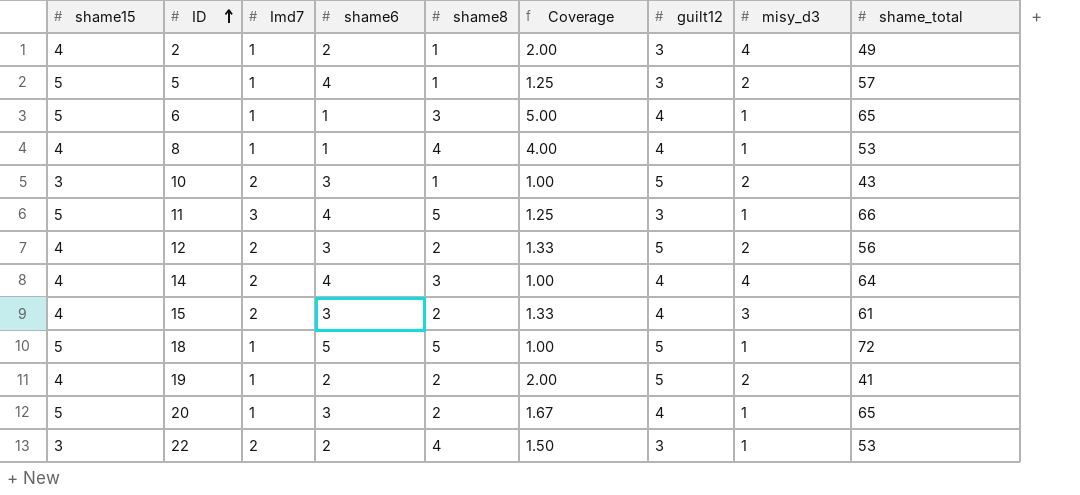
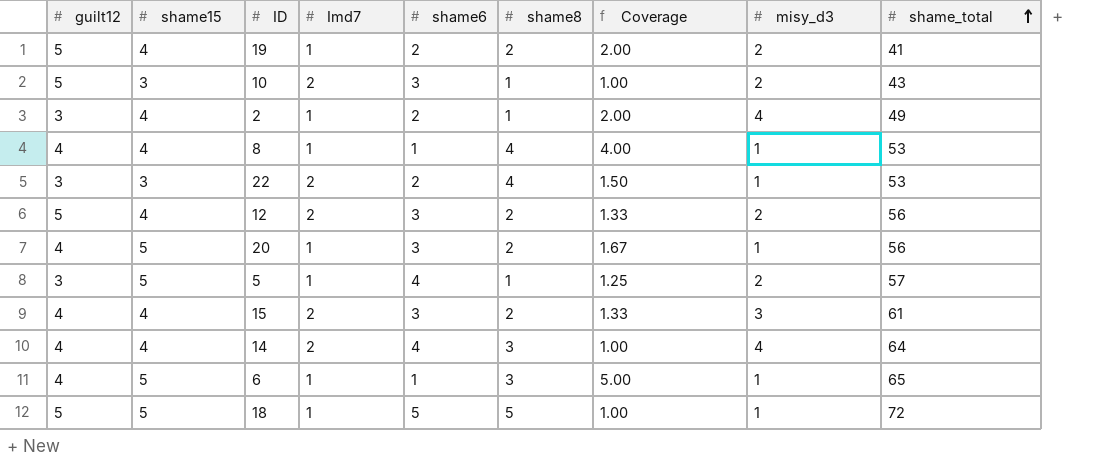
row order: ID ascending -> shame_total ascending
column guilt12 | position: 7 -> 1
row 11: 5 | 3 | 4 | 5 | 1.25 | 3 | 1 | 66 -> none
20 | shame_total: 65 -> 56

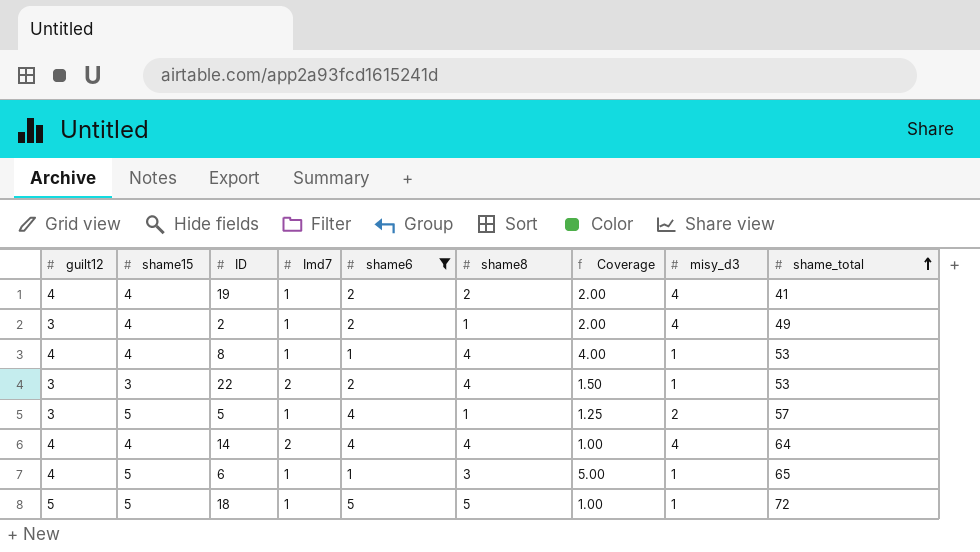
filter: none -> shame6 != 3
19 | guilt12: 5 -> 4
19 | misy_d3: 2 -> 4
14 | shame8: 3 -> 4

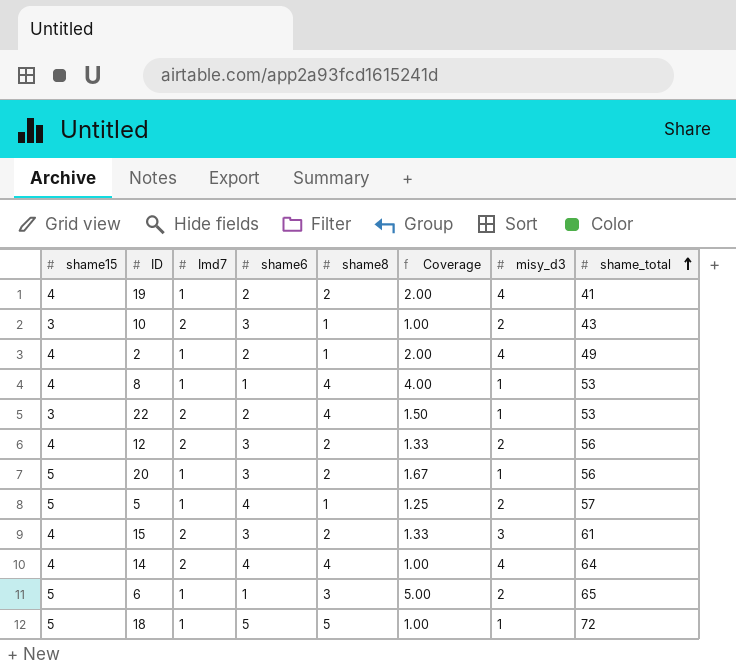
filter: shame6 != 3 -> none
column guilt12 | position: 1 -> none
6 | misy_d3: 1 -> 2

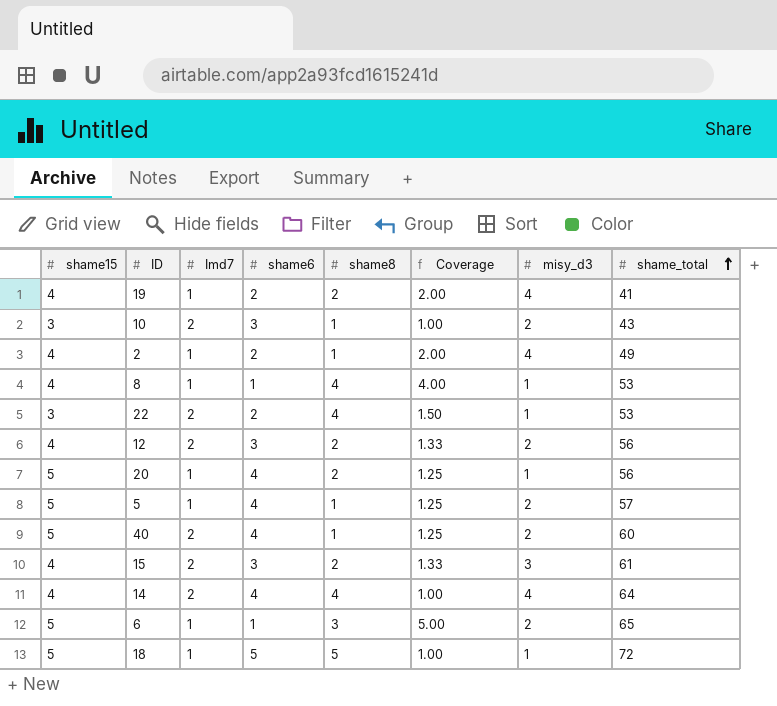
20 | shame6: 3 -> 4
20 | Coverage: 1.67 -> 1.25
row 40: none -> 5 | 2 | 4 | 1 | 1.25 | 2 | 60

